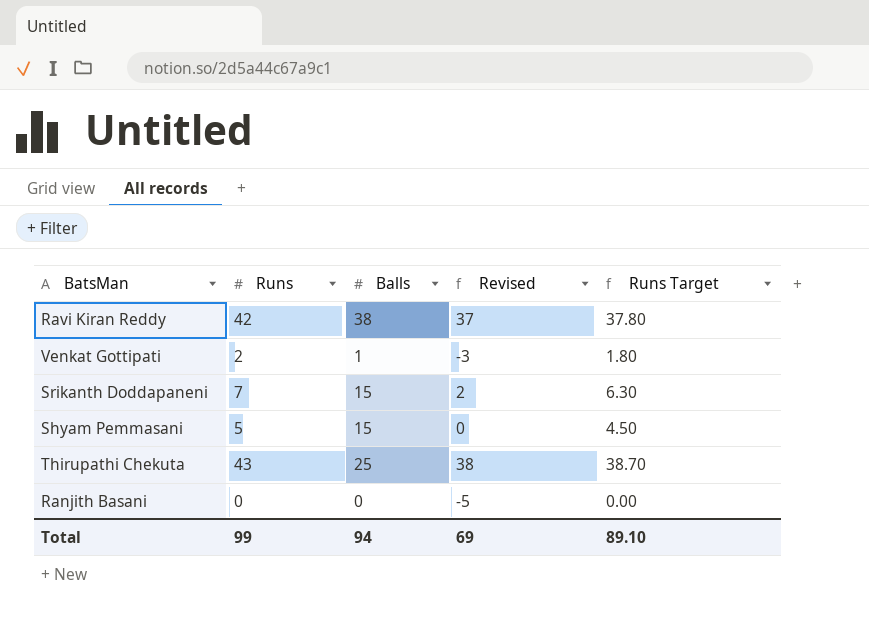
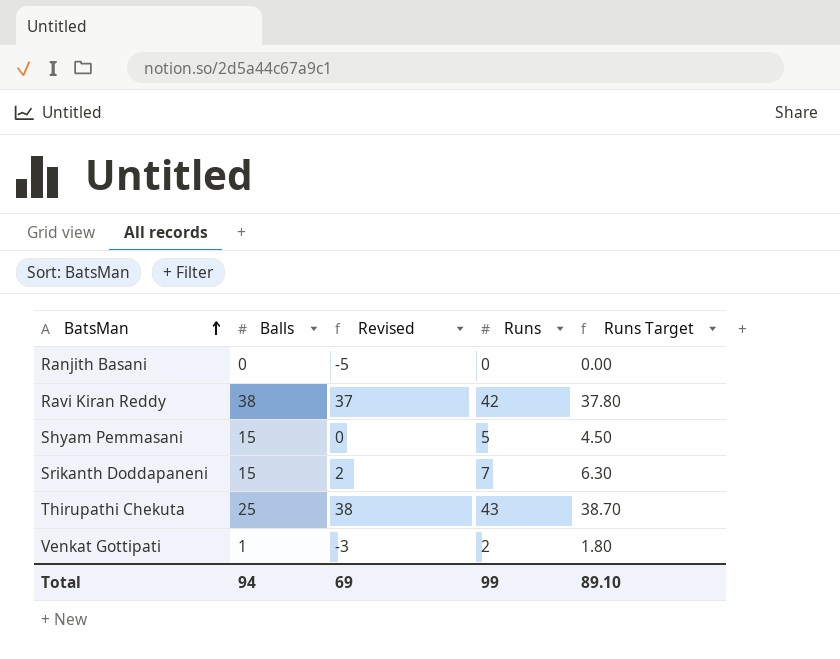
row order: none -> BatsMan ascending
column Runs | position: 2 -> 4

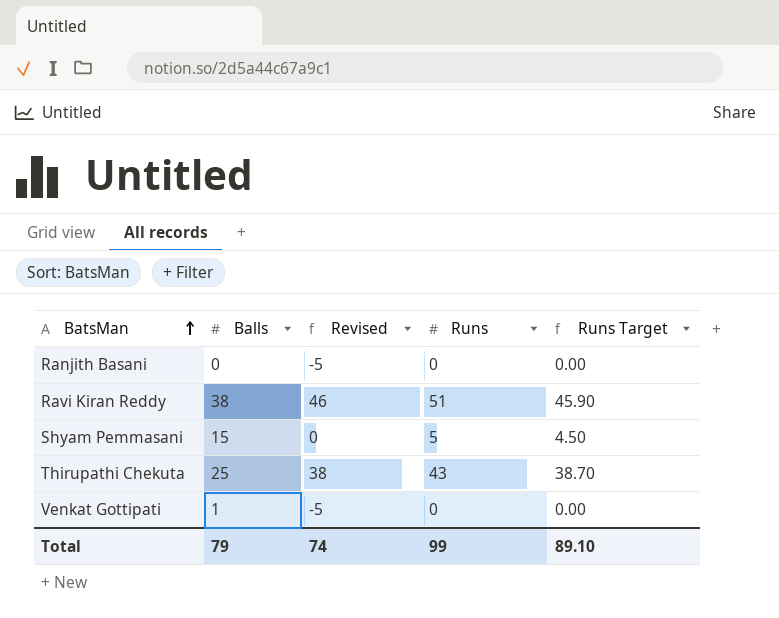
row Srikanth Doddapaneni: 15 | 2 | 7 | 6.30 -> none
Ravi Kiran Reddy | Revised: 37 -> 46
Ravi Kiran Reddy | Runs: 42 -> 51
Ravi Kiran Reddy | Runs Target: 37.80 -> 45.90
Venkat Gottipati | Revised: -3 -> -5
Venkat Gottipati | Runs: 2 -> 0
Venkat Gottipati | Runs Target: 1.80 -> 0.00
Total | Balls: 94 -> 79
Total | Revised: 69 -> 74

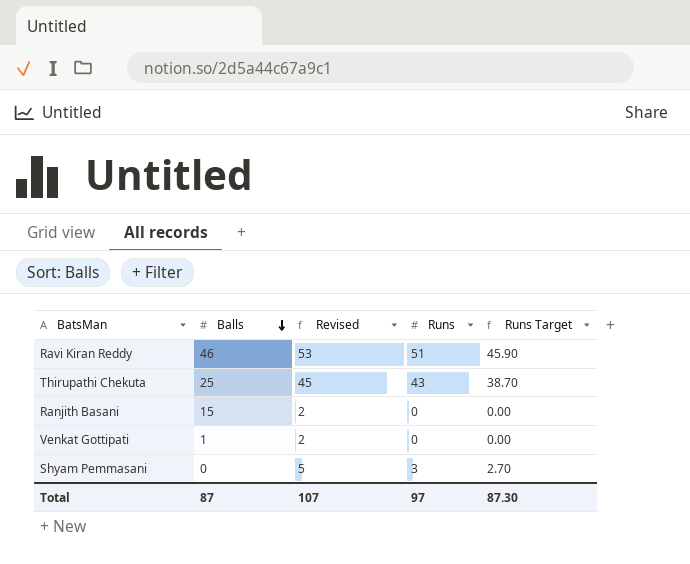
row order: BatsMan ascending -> Balls descending
column Revised | formula: [Runs] - 5 -> [Runs] + 2
Ravi Kiran Reddy | Balls: 38 -> 46
Ranjith Basani | Balls: 0 -> 15
Shyam Pemmasani | Balls: 15 -> 0
Shyam Pemmasani | Runs: 5 -> 3
Shyam Pemmasani | Runs Target: 4.50 -> 2.70
Total | Balls: 79 -> 87
Total | Revised: 74 -> 107
Total | Runs: 99 -> 97
Total | Runs Target: 89.10 -> 87.30

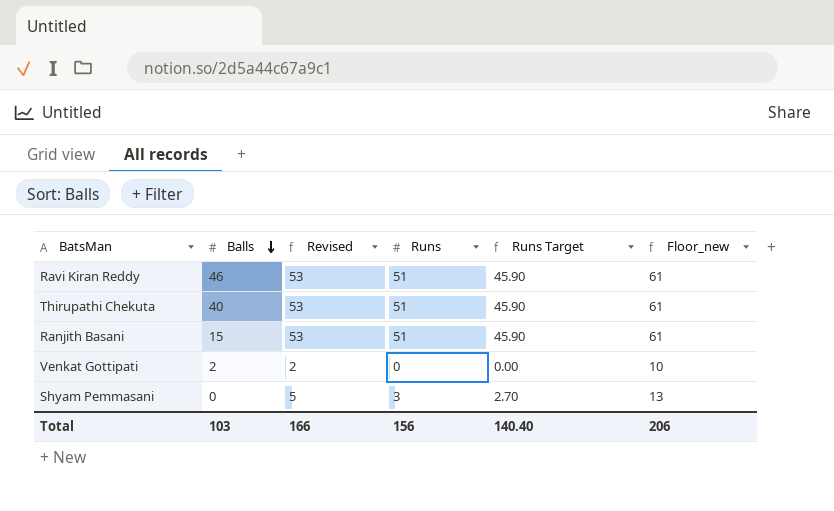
column Floor_new | formula: none -> [Runs] + 10
Thirupathi Chekuta | Balls: 25 -> 40
Thirupathi Chekuta | Revised: 45 -> 53
Thirupathi Chekuta | Runs: 43 -> 51
Thirupathi Chekuta | Runs Target: 38.70 -> 45.90
Ranjith Basani | Revised: 2 -> 53
Ranjith Basani | Runs: 0 -> 51
Ranjith Basani | Runs Target: 0.00 -> 45.90
Venkat Gottipati | Balls: 1 -> 2
Total | Balls: 87 -> 103
Total | Revised: 107 -> 166
Total | Runs: 97 -> 156
Total | Runs Target: 87.30 -> 140.40

